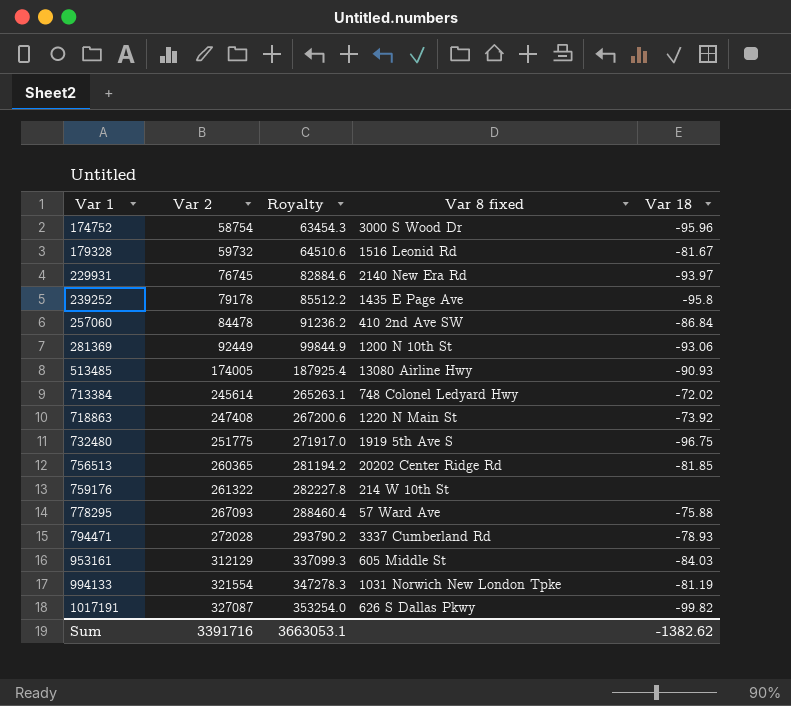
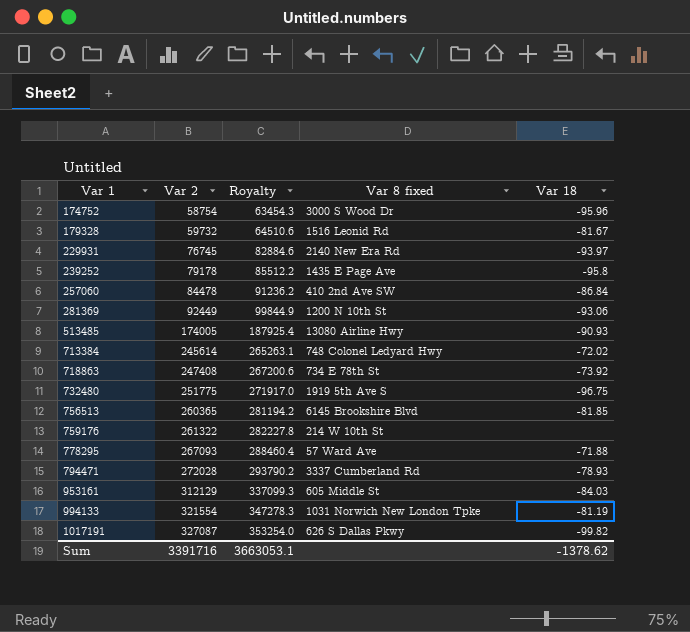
718863 | Var 8 fixed: 1220 N Main St -> 734 E 78th St
756513 | Var 8 fixed: 20202 Center Ridge Rd -> 6145 Brookshire Blvd
778295 | Var 18: -75.88 -> -71.88
Sum | Var 18: -1382.62 -> -1378.62

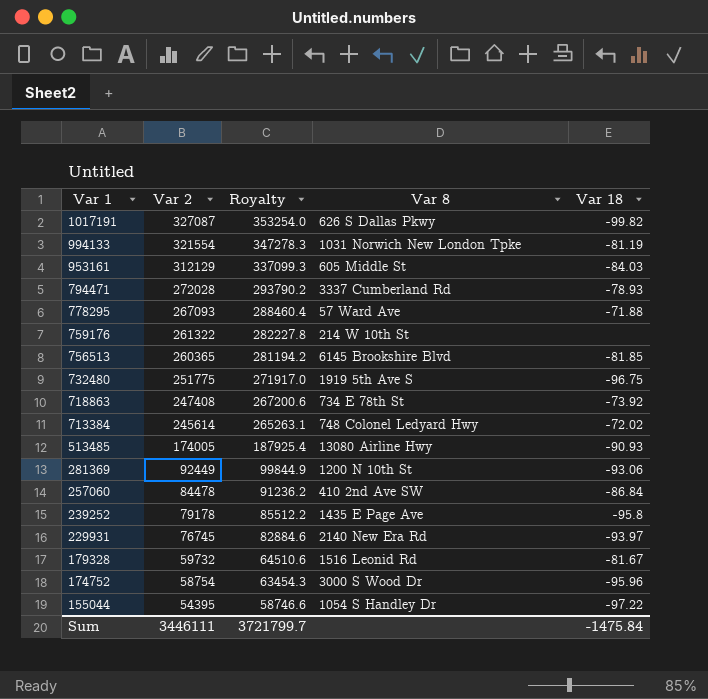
row order: Var 1 ascending -> Var 1 descending
column name: Var 8 fixed -> Var 8
row 155044: none -> 54395 | 58746.6 | 1054 S Handley Dr | -97.22
Sum | Var 2: 3391716 -> 3446111
Sum | Royalty: 3663053.1 -> 3721799.7
Sum | Var 18: -1378.62 -> -1475.84

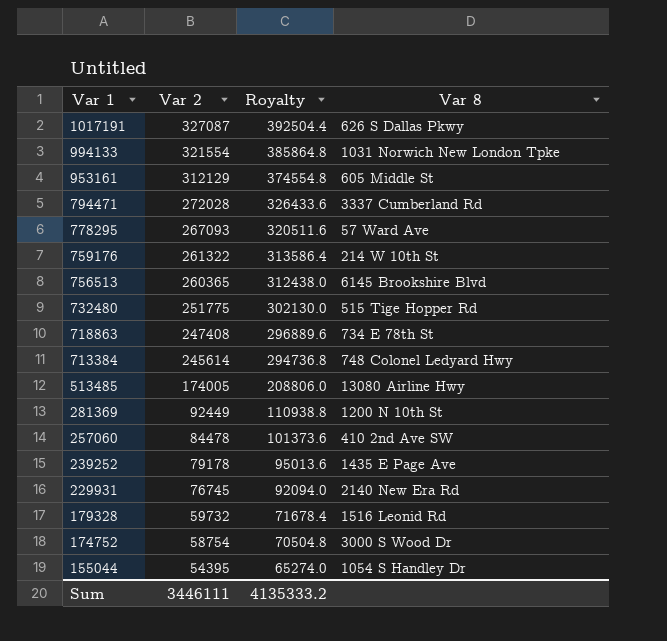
column Var 18 | position: 5 -> none
column Royalty | formula: [Var 2] * 1.08 -> [Var 2] * 1.2
732480 | Var 8: 1919 5th Ave S -> 515 Tige Hopper Rd
Sum | Royalty: 3721799.7 -> 4135333.2

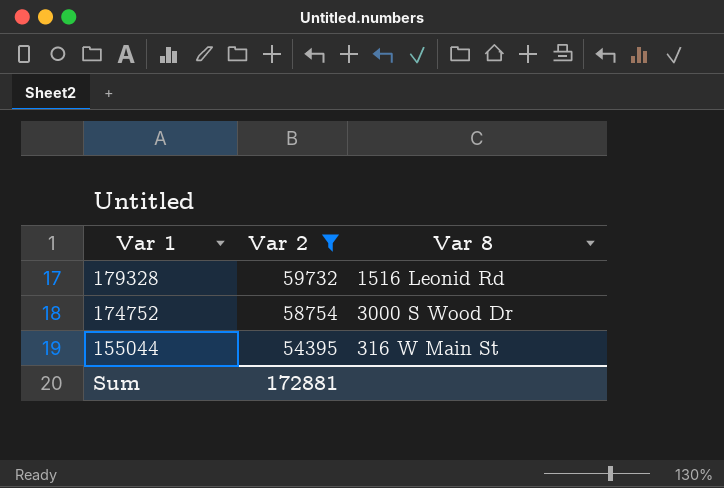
filter: none -> Var 2 <= 59732
column Royalty | formula: [Var 2] * 1.2 -> none
155044 | Var 8: 1054 S Handley Dr -> 316 W Main St
Sum | Var 2: 3446111 -> 172881

